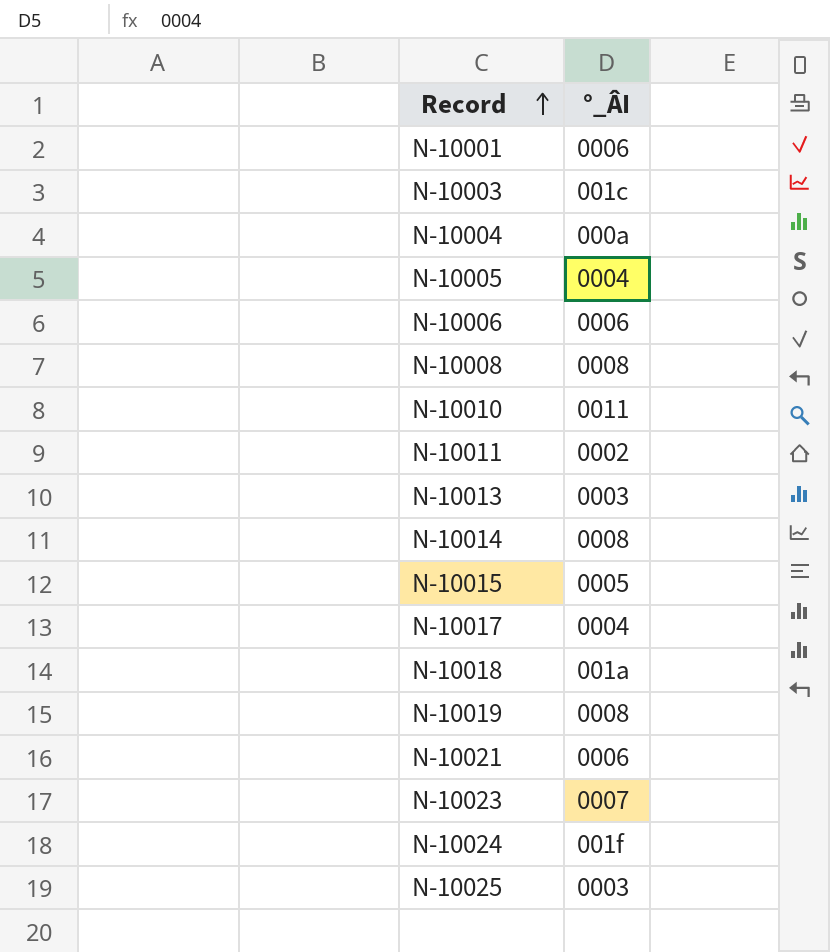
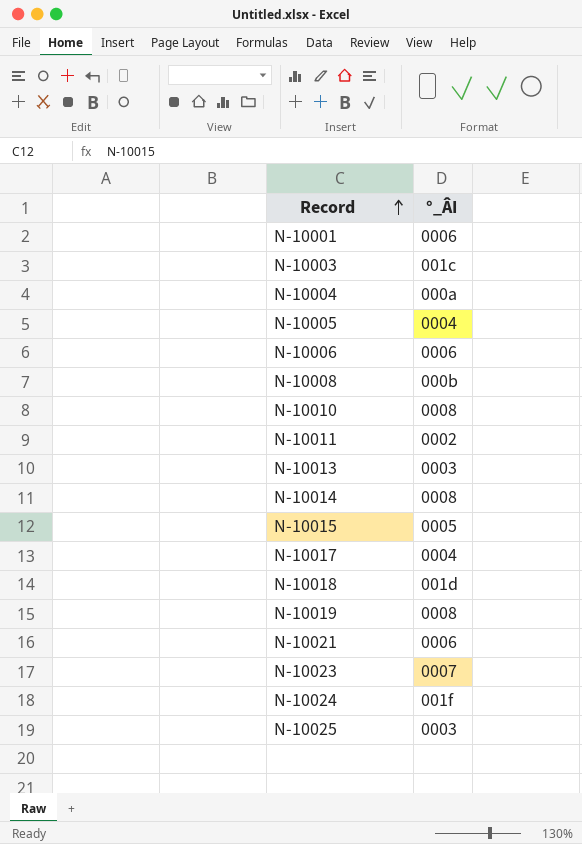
N-10008 | °_ÂI: 0008 -> 000b
N-10010 | °_ÂI: 0011 -> 0008
N-10018 | °_ÂI: 001a -> 001d

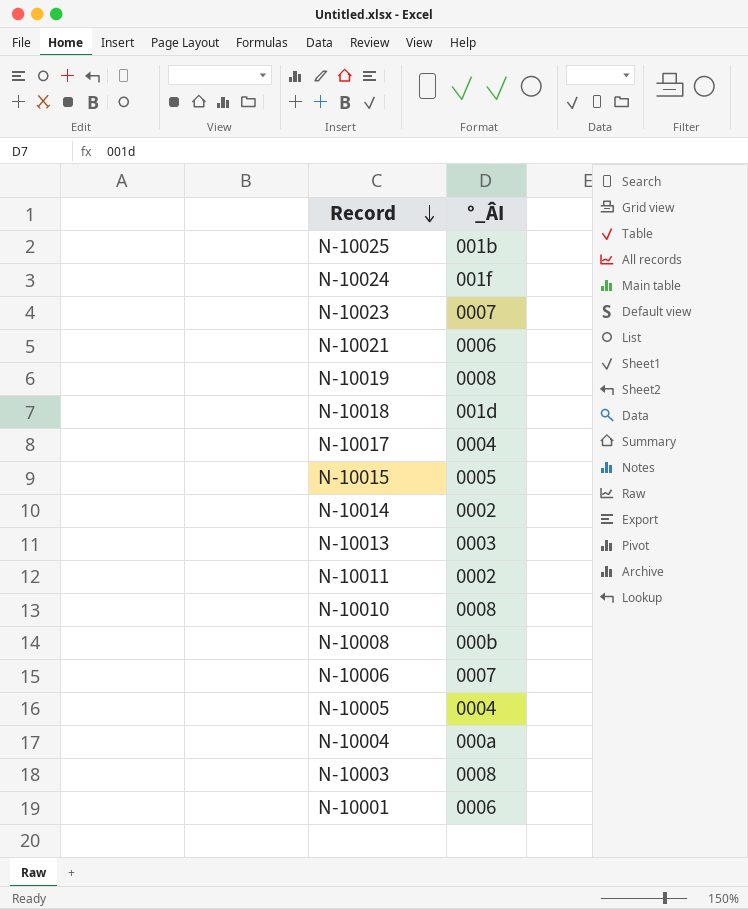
row order: Record ascending -> Record descending
N-10025 | °_ÂI: 0003 -> 001b
N-10014 | °_ÂI: 0008 -> 0002
N-10006 | °_ÂI: 0006 -> 0007
N-10003 | °_ÂI: 001c -> 0008

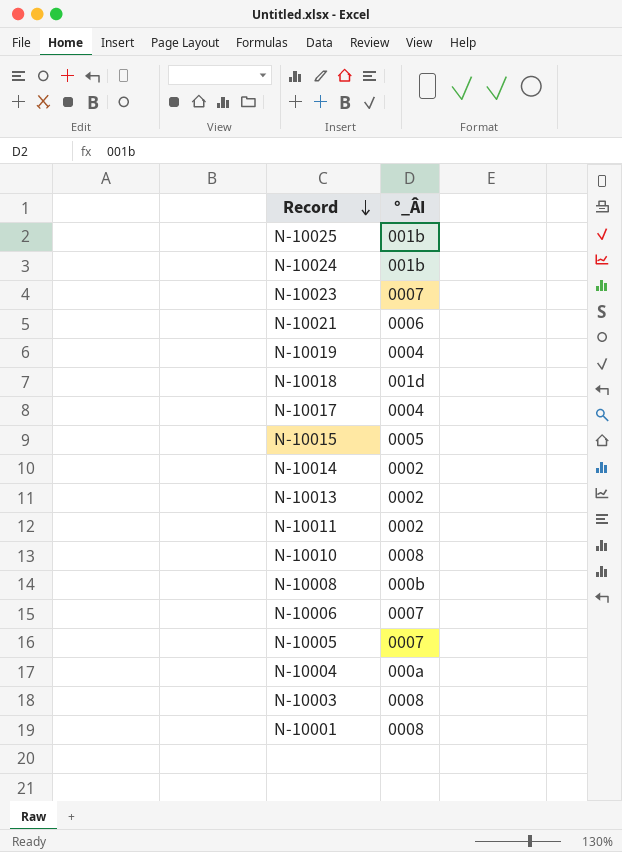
N-10024 | °_ÂI: 001f -> 001b
N-10019 | °_ÂI: 0008 -> 0004
N-10013 | °_ÂI: 0003 -> 0002
N-10005 | °_ÂI: 0004 -> 0007
N-10001 | °_ÂI: 0006 -> 0008

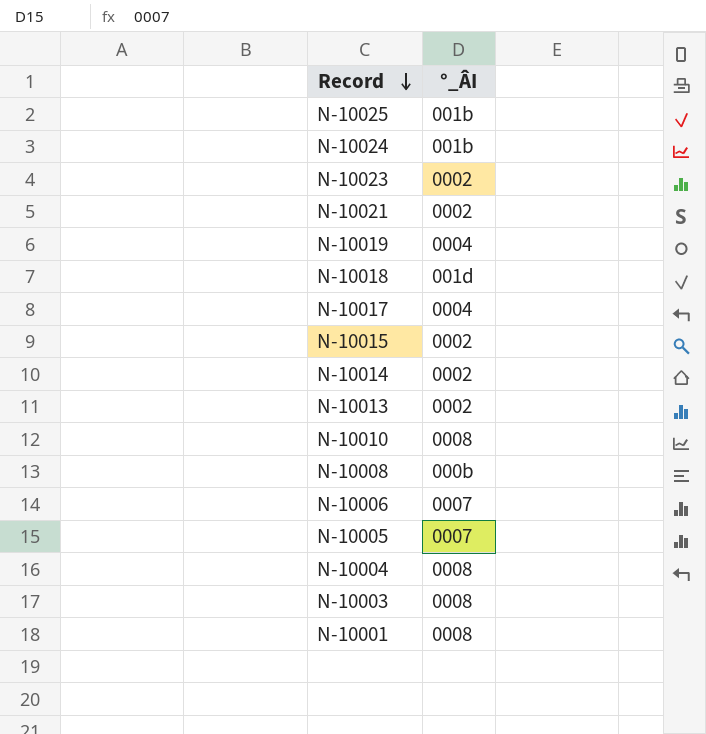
row N-10011: 0002 -> none
N-10023 | °_ÂI: 0007 -> 0002
N-10021 | °_ÂI: 0006 -> 0002
N-10015 | °_ÂI: 0005 -> 0002
N-10004 | °_ÂI: 000a -> 0008

